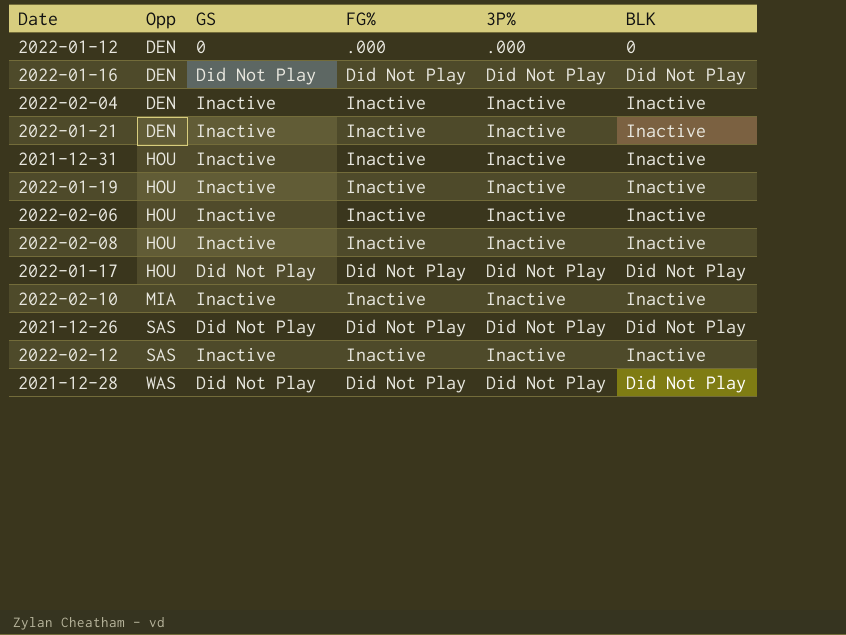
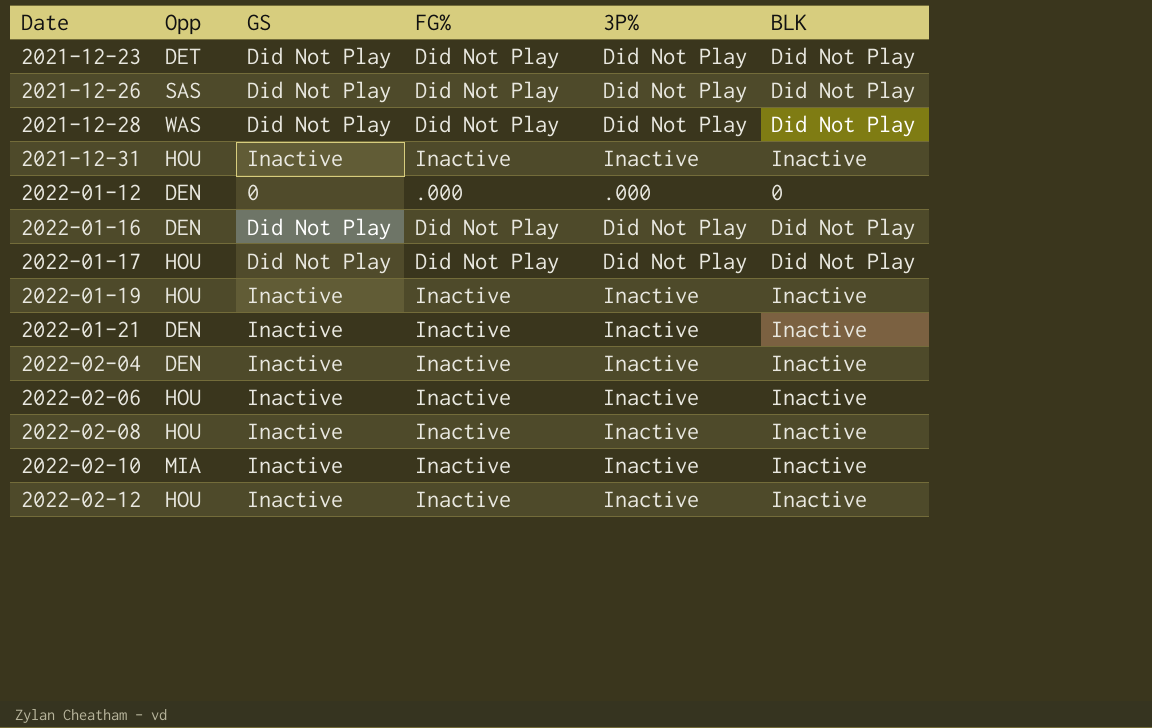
row order: Opp ascending -> Date ascending
row 2021-12-23: none -> DET | Did Not Play | Did Not Play | Did Not Play | Did Not Play
2022-02-12 | Opp: SAS -> HOU

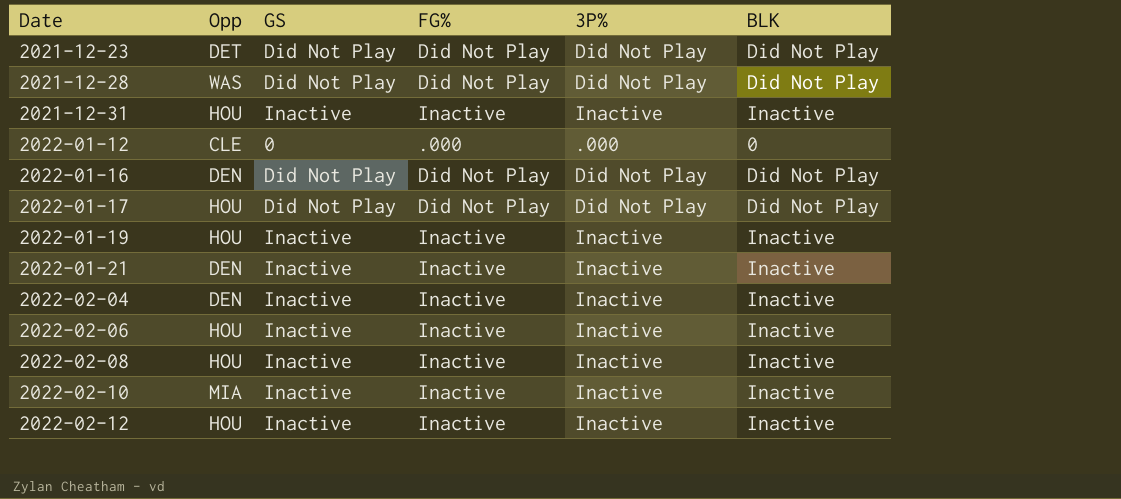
row 2021-12-26: SAS | Did Not Play | Did Not Play | Did Not Play | Did Not Play -> none
2022-01-12 | Opp: DEN -> CLE

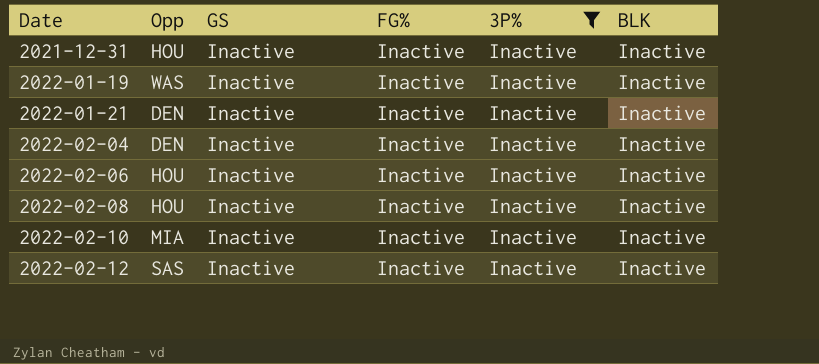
filter: none -> 3P% = Inactive
2022-01-19 | Opp: HOU -> WAS
2022-02-12 | Opp: HOU -> SAS

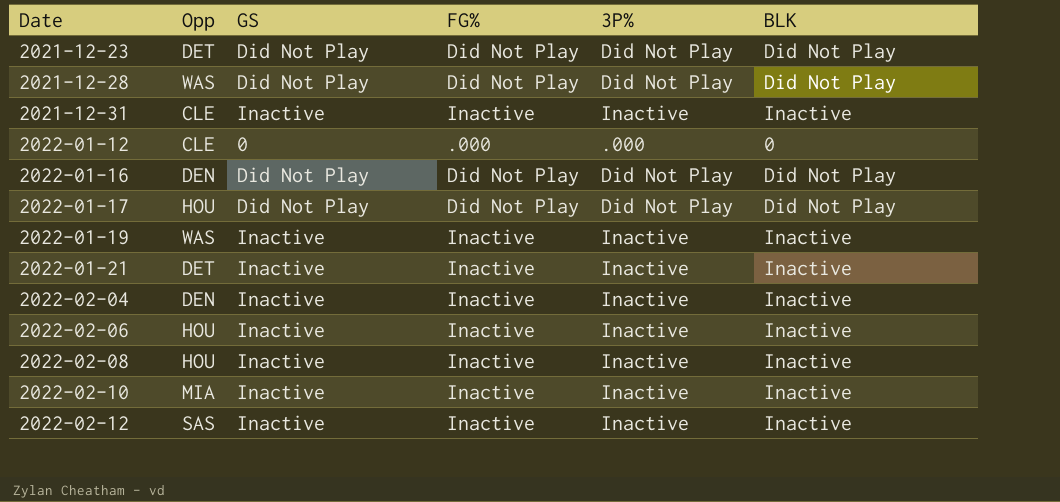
filter: 3P% = Inactive -> none
2021-12-31 | Opp: HOU -> CLE
2022-01-21 | Opp: DEN -> DET

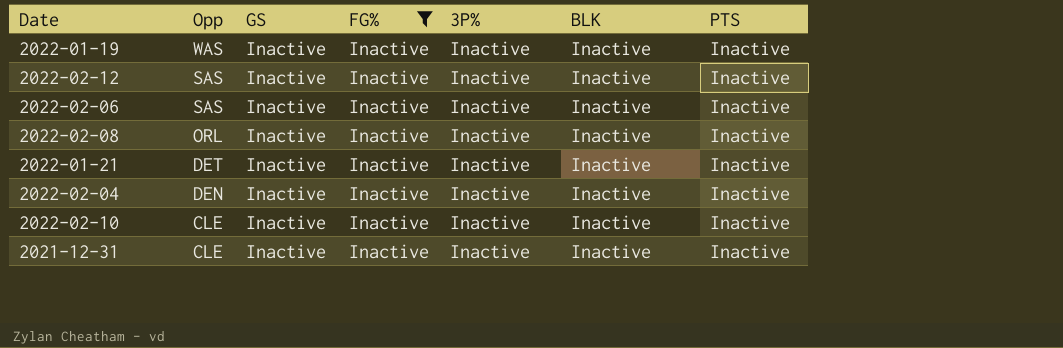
filter: none -> FG% = Inactive
row order: Date ascending -> Opp descending
column PTS | position: none -> 7
2022-02-06 | Opp: HOU -> SAS
2022-02-08 | Opp: HOU -> ORL
2022-02-10 | Opp: MIA -> CLE

